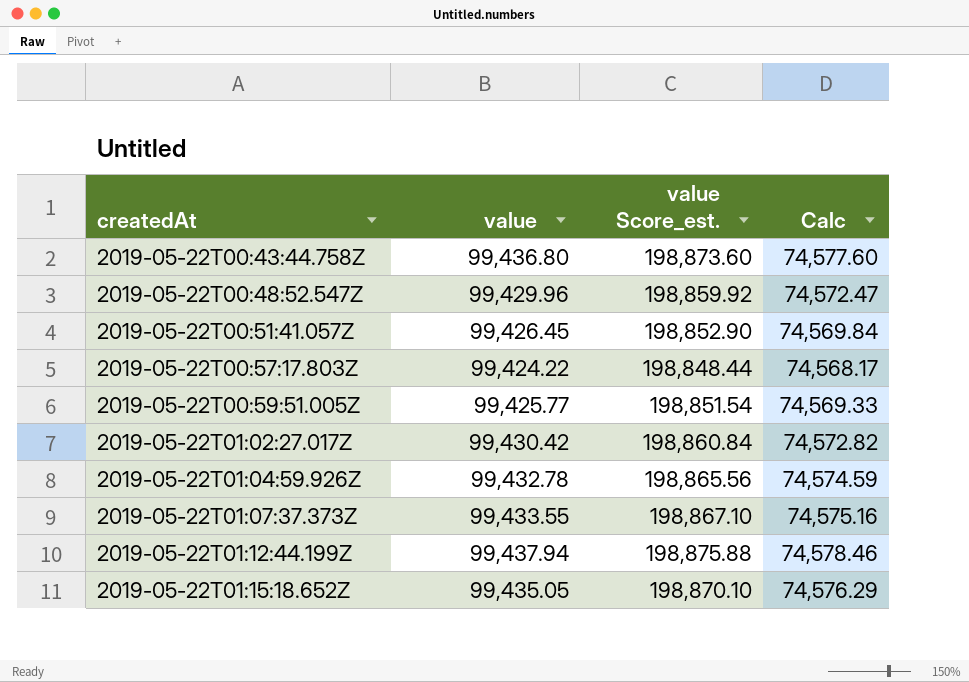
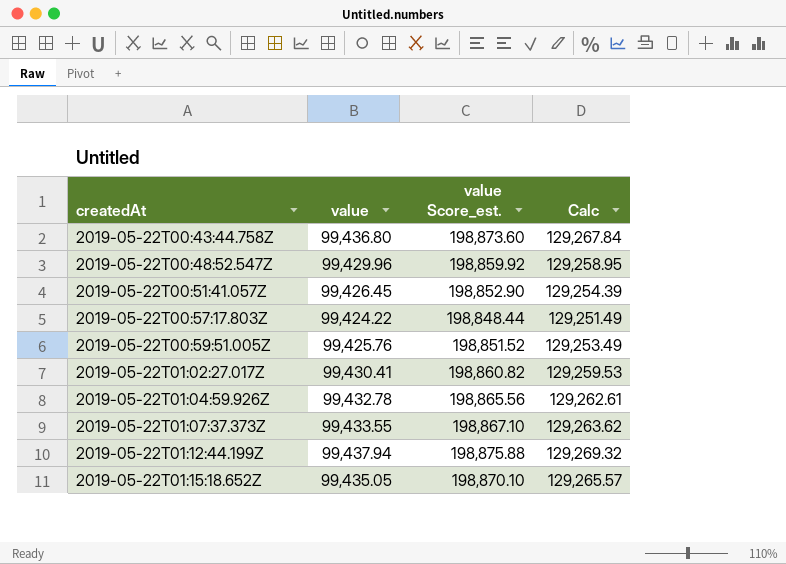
column Calc | formula: [value] * 0.75 -> [value] * 1.3
2019-05-22T00:59:51.005Z | value: 99,425.77 -> 99,425.76
2019-05-22T00:59:51.005Z | value Score_est.: 198,851.54 -> 198,851.52
2019-05-22T01:02:27.017Z | value: 99,430.42 -> 99,430.41
2019-05-22T01:02:27.017Z | value Score_est.: 198,860.84 -> 198,860.82

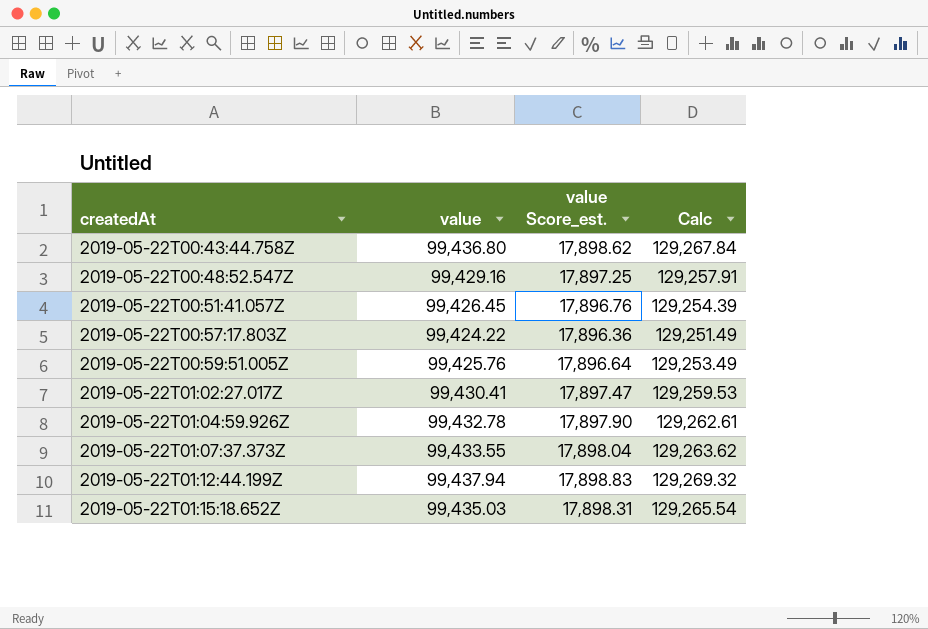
column value Score_est. | formula: [value] * 2 -> [value] * 0.18
2019-05-22T00:48:52.547Z | value: 99,429.96 -> 99,429.16
2019-05-22T00:48:52.547Z | Calc: 129,258.95 -> 129,257.91
2019-05-22T01:15:18.652Z | value: 99,435.05 -> 99,435.03
2019-05-22T01:15:18.652Z | Calc: 129,265.57 -> 129,265.54

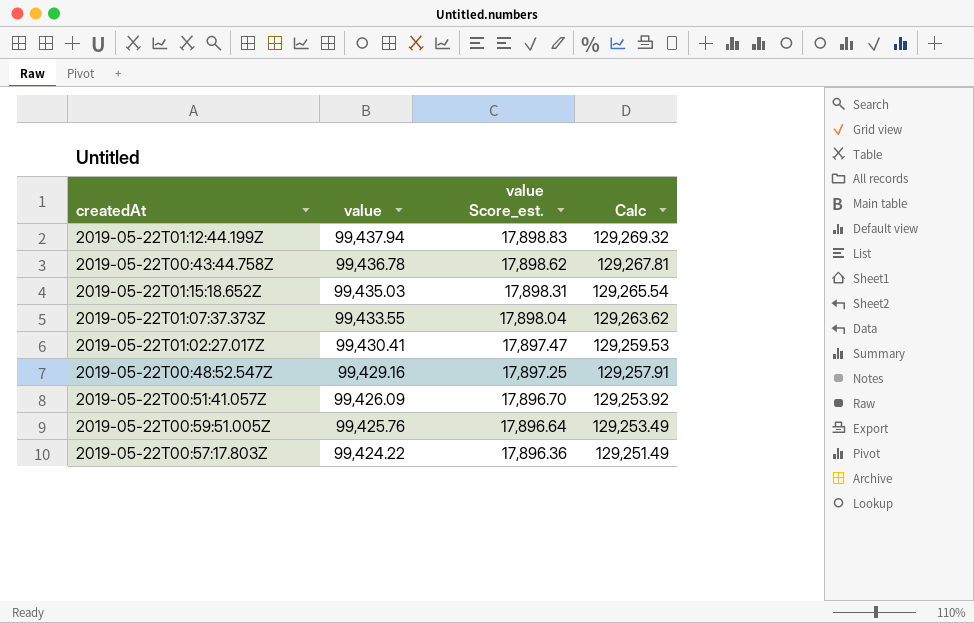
row order: createdAt ascending -> value descending
row 2019-05-22T01:04:59.926Z: 99,432.78 | 17,897.90 | 129,262.61 -> none
2019-05-22T00:43:44.758Z | value: 99,436.80 -> 99,436.78
2019-05-22T00:43:44.758Z | Calc: 129,267.84 -> 129,267.81
2019-05-22T00:51:41.057Z | value: 99,426.45 -> 99,426.09
2019-05-22T00:51:41.057Z | value Score_est.: 17,896.76 -> 17,896.70
2019-05-22T00:51:41.057Z | Calc: 129,254.39 -> 129,253.92

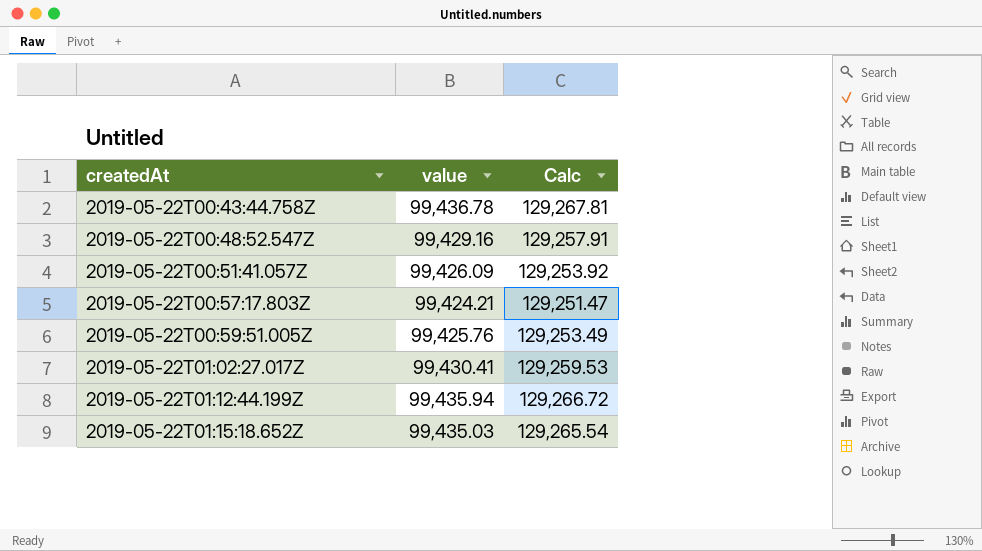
row order: value descending -> createdAt ascending
column value Score_est. | formula: [value] * 0.18 -> none
row 2019-05-22T01:07:37.373Z: 99,433.55 | 17,898.04 | 129,263.62 -> none
2019-05-22T00:57:17.803Z | value: 99,424.22 -> 99,424.21
2019-05-22T00:57:17.803Z | Calc: 129,251.49 -> 129,251.47
2019-05-22T01:12:44.199Z | value: 99,437.94 -> 99,435.94
2019-05-22T01:12:44.199Z | Calc: 129,269.32 -> 129,266.72

